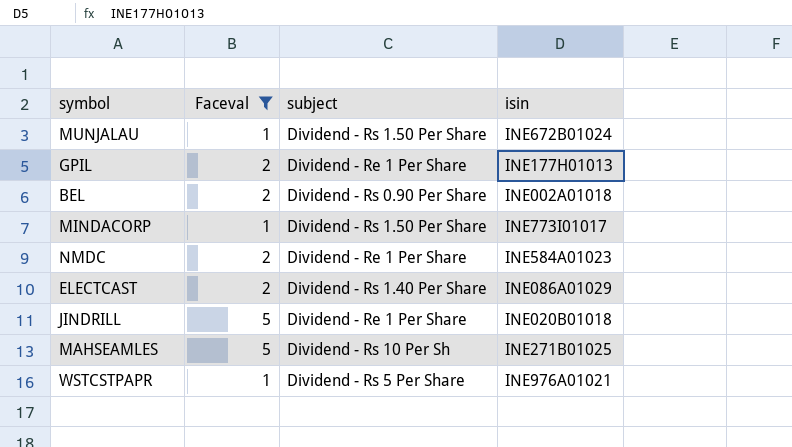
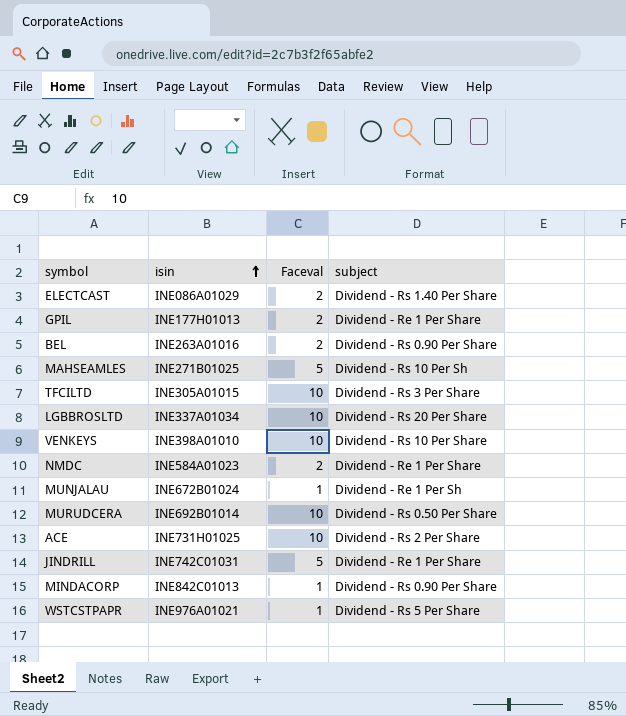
filter: Faceval != 10 -> none
row order: none -> isin ascending
column isin | position: 4 -> 2
BEL | isin: INE002A01018 -> INE263A01016
MUNJALAU | subject: Dividend - Rs 1.50 Per Share -> Dividend - Re 1 Per Sh
JINDRILL | isin: INE020B01018 -> INE742C01031
MINDACORP | isin: INE773I01017 -> INE842C01013
MINDACORP | subject: Dividend - Rs 1.50 Per Share -> Dividend - Rs 0.90 Per Share

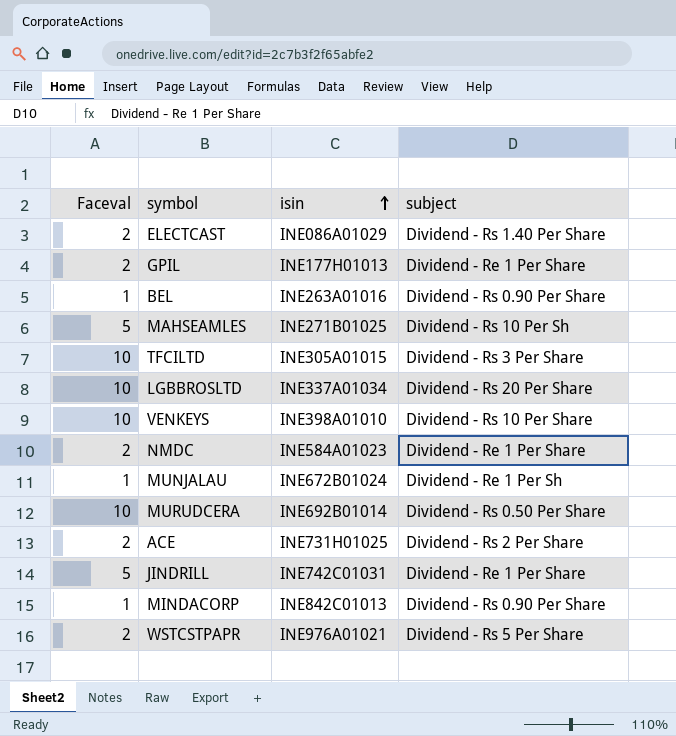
column Faceval | position: 3 -> 1
BEL | Faceval: 2 -> 1
ACE | Faceval: 10 -> 2
WSTCSTPAPR | Faceval: 1 -> 2

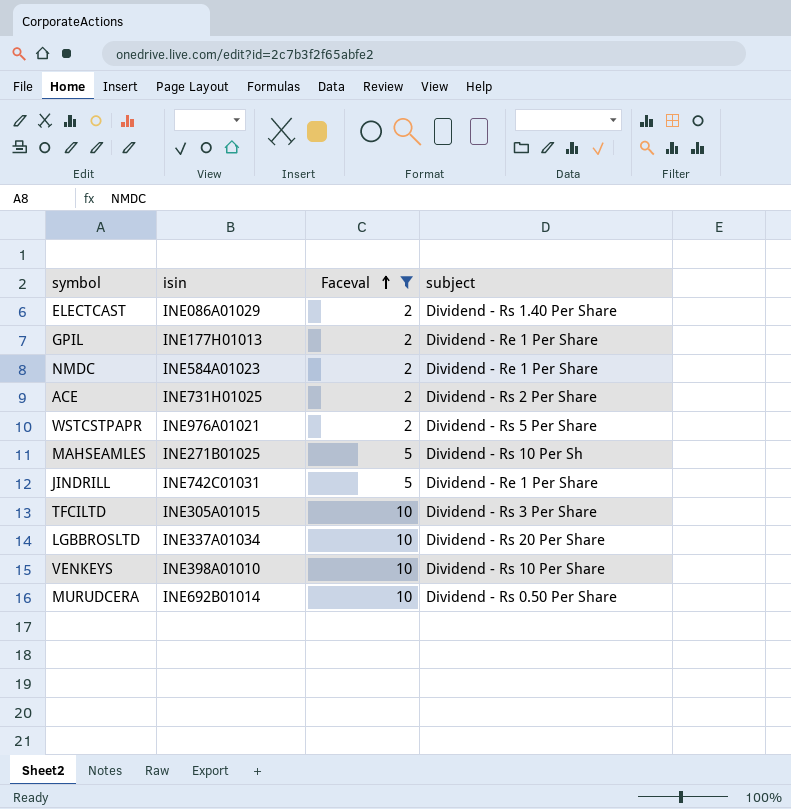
filter: none -> Faceval != 1
row order: isin ascending -> Faceval ascending
column Faceval | position: 1 -> 3

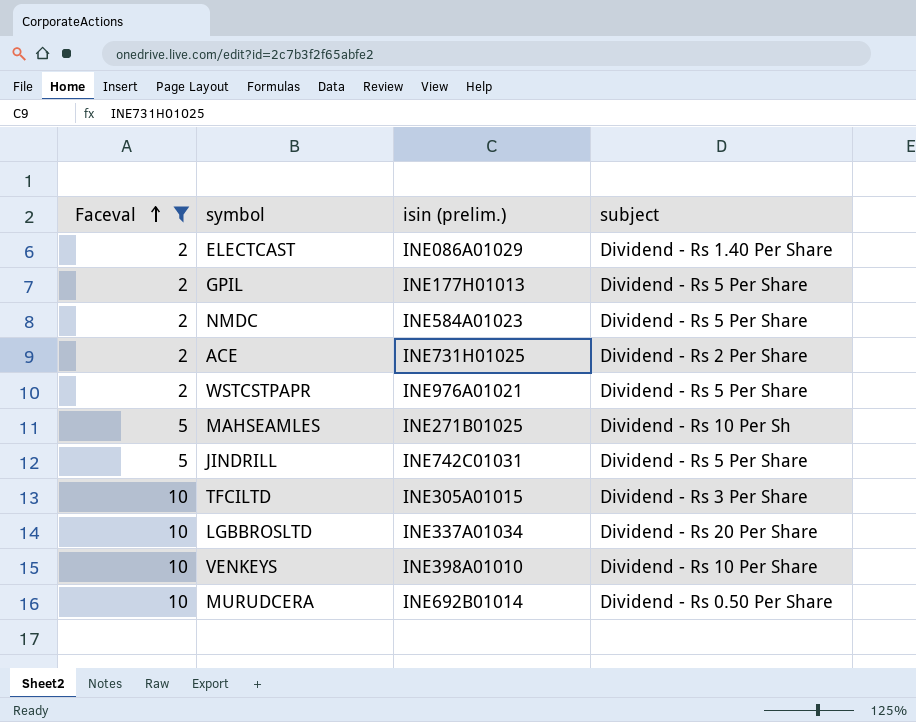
column Faceval | position: 3 -> 1
column name: isin -> isin (prelim.)
GPIL | subject: Dividend - Re 1 Per Share -> Dividend - Rs 5 Per Share
NMDC | subject: Dividend - Re 1 Per Share -> Dividend - Rs 5 Per Share
JINDRILL | subject: Dividend - Re 1 Per Share -> Dividend - Rs 5 Per Share

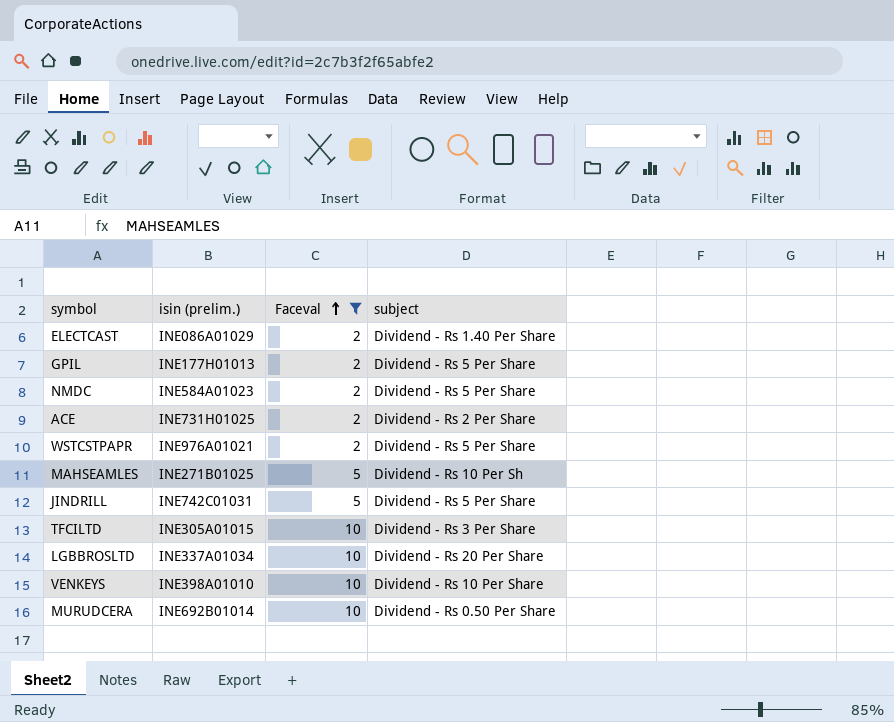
column Faceval | position: 1 -> 3

